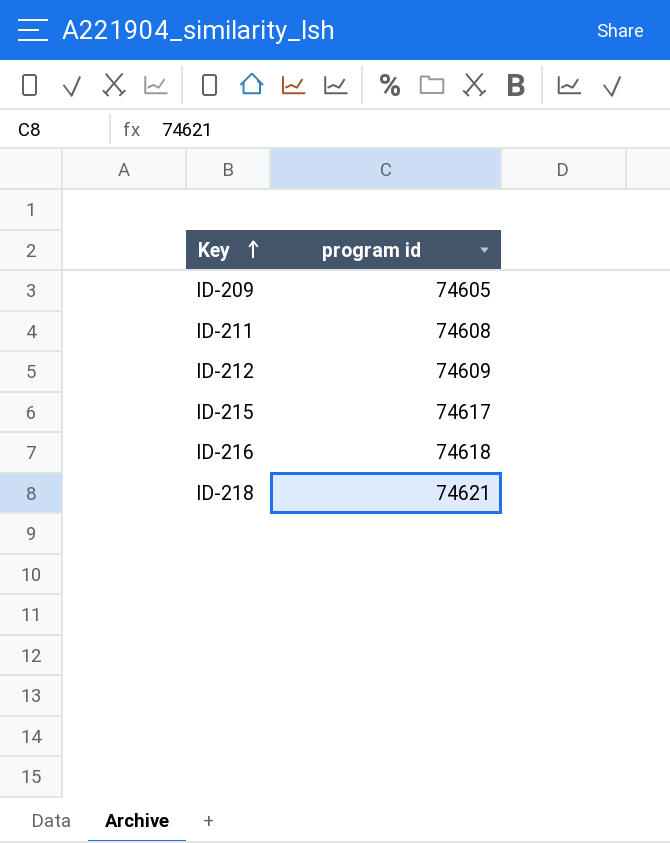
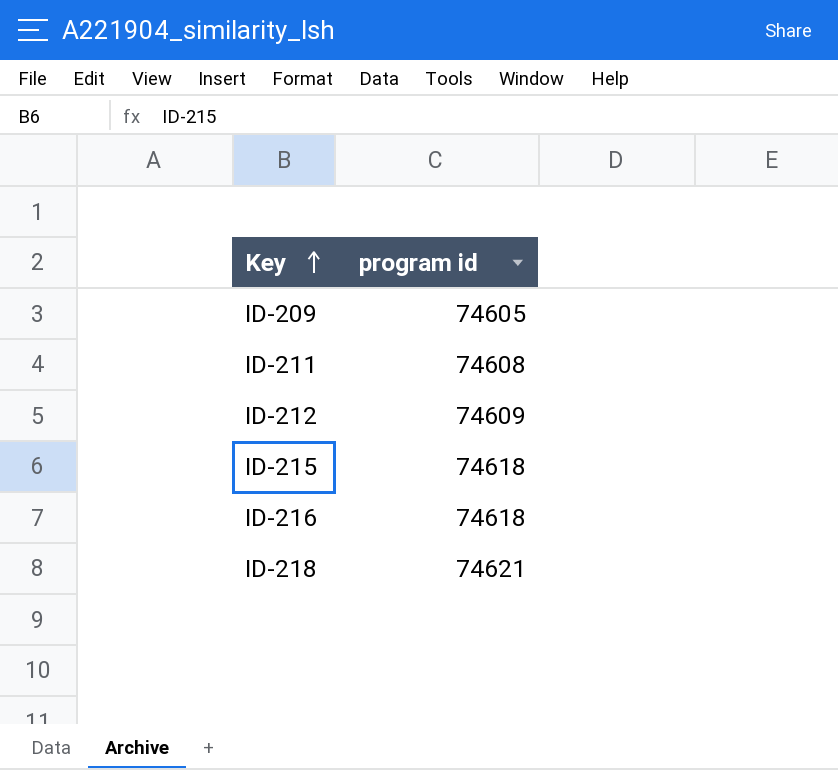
ID-215 | program id: 74617 -> 74618

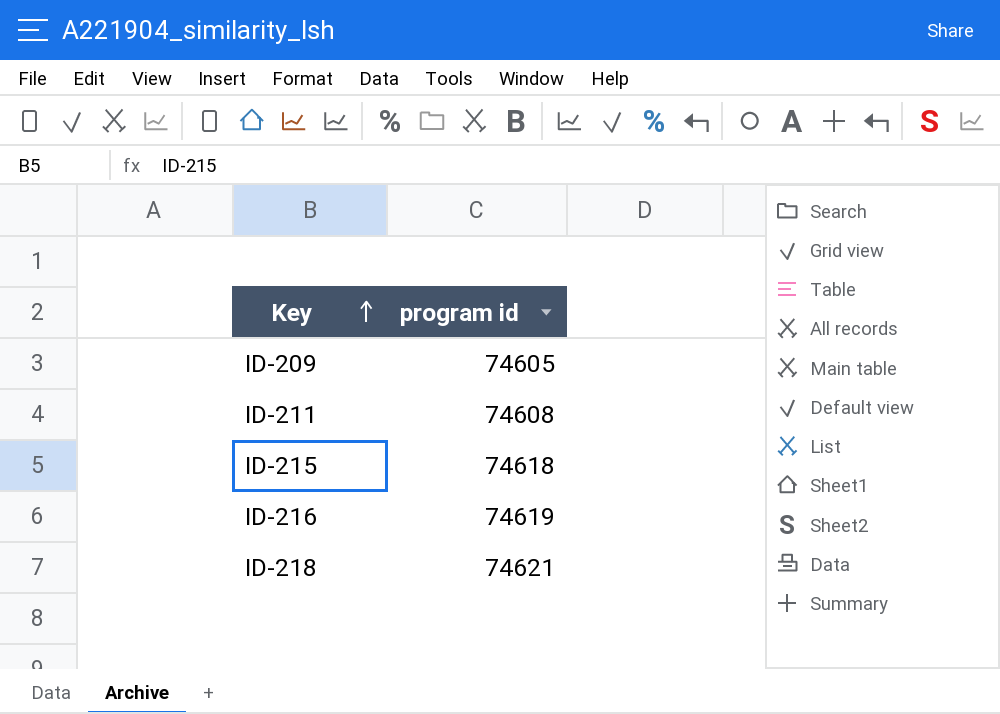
row ID-212: 74609 -> none
ID-216 | program id: 74618 -> 74619

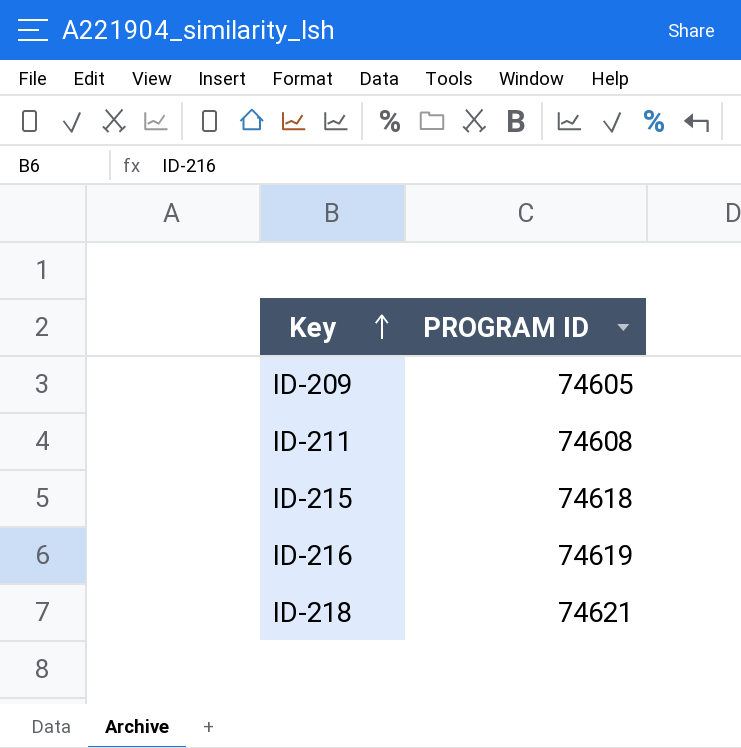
column name: program id -> PROGRAM ID

